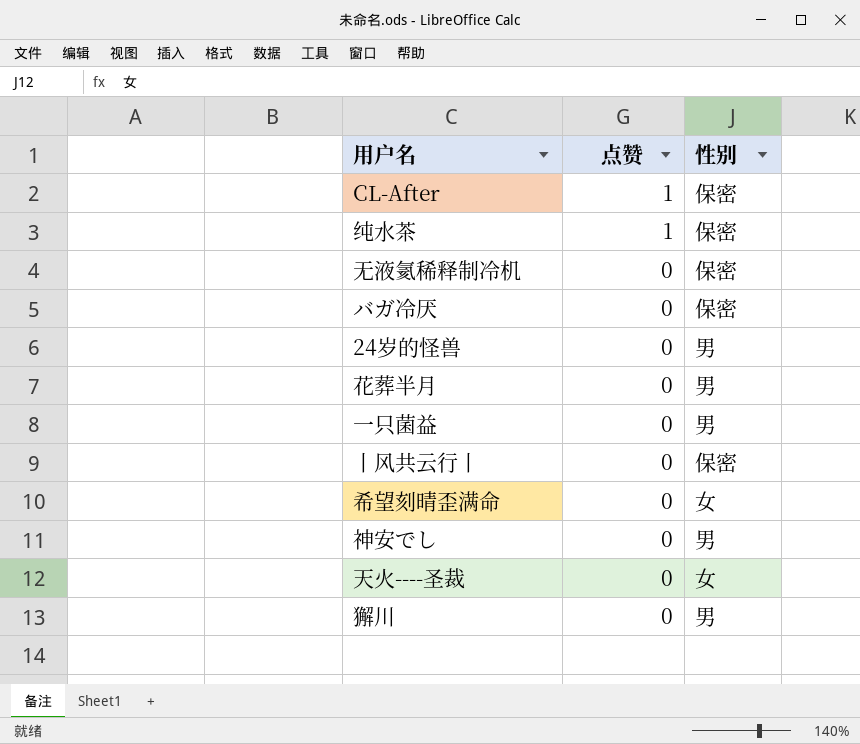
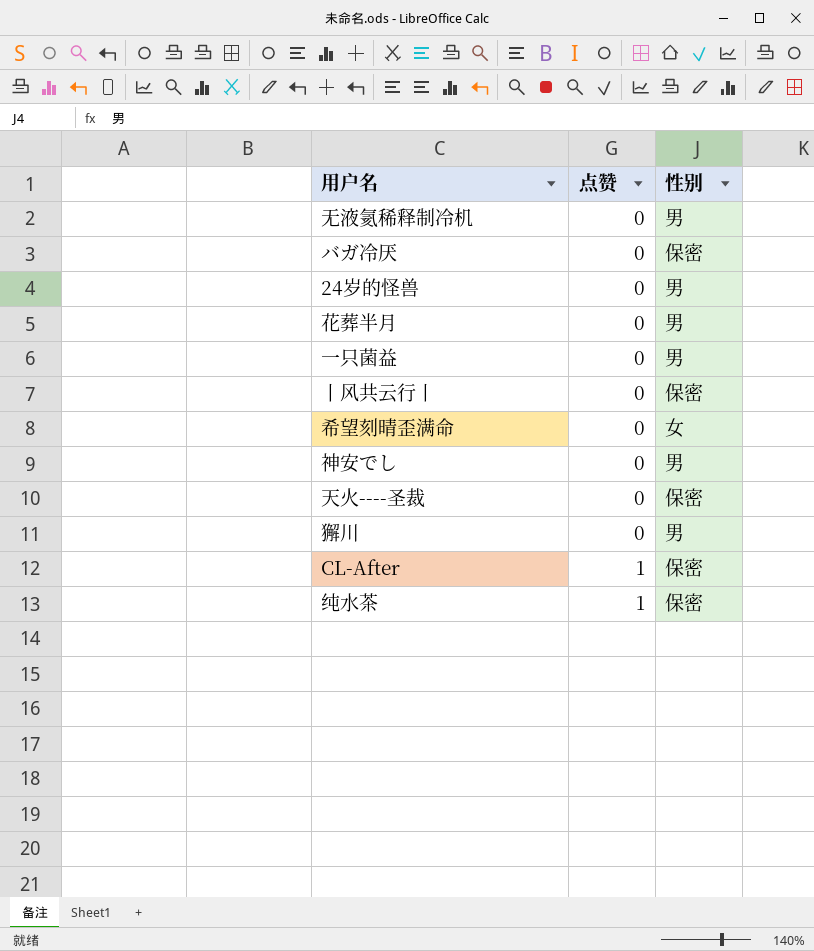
row order: 点赞 descending -> 点赞 ascending
无液氦稀释制冷机 | 性别: 保密 -> 男
天火----圣裁 | 性别: 女 -> 保密

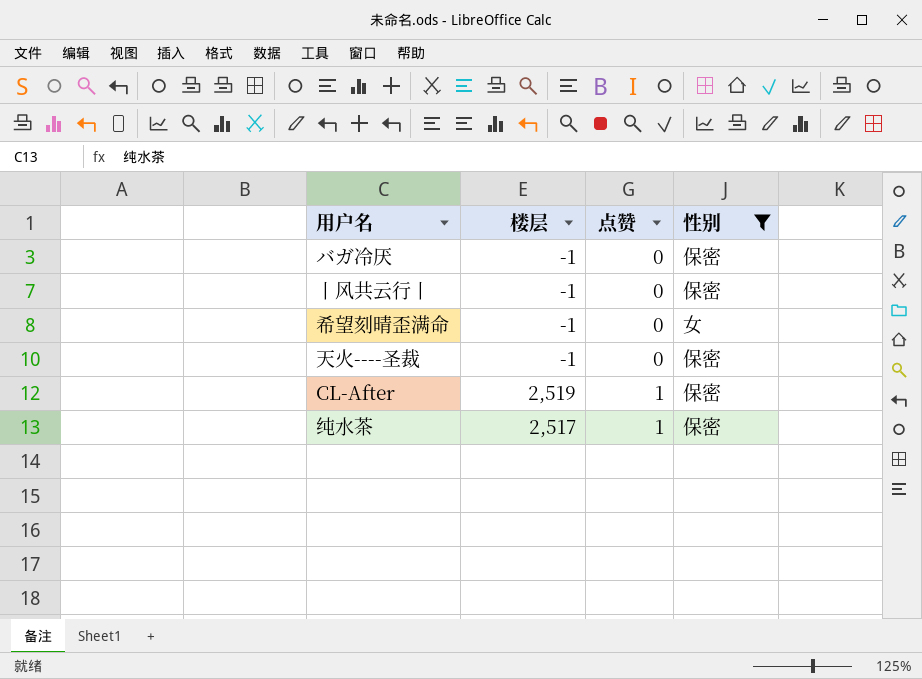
filter: none -> 性别 != 男
column 楼层 | position: none -> 2

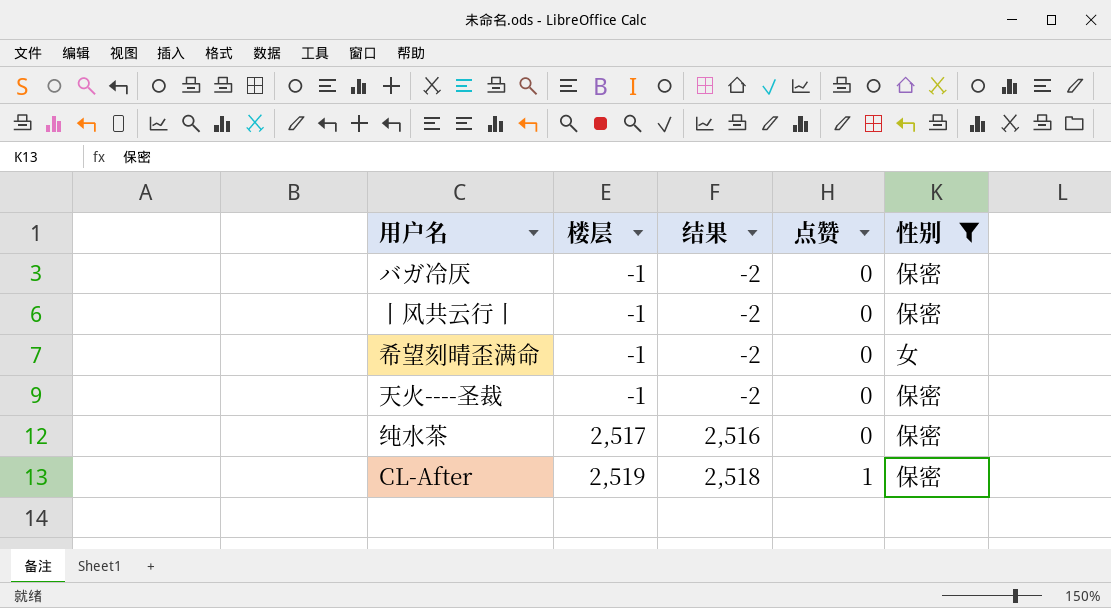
row order: 点赞 ascending -> 楼层 ascending
column 结果 | formula: none -> [楼层] - 1
纯水茶 | 点赞: 1 -> 0

